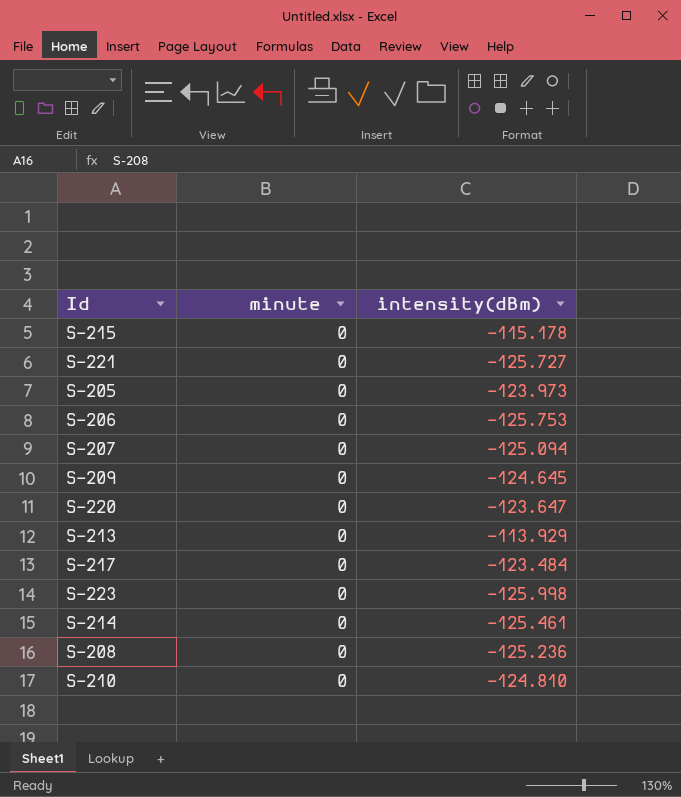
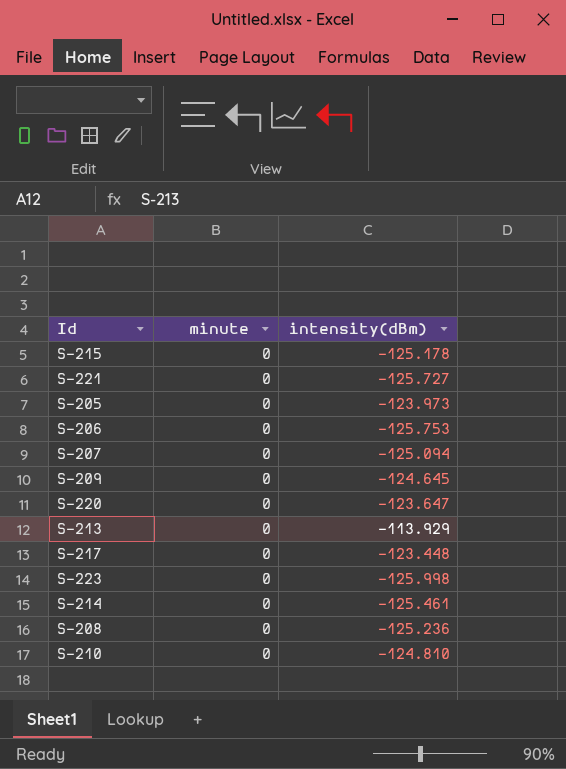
S-215 | intensity(dBm): -115.178 -> -125.178
S-217 | intensity(dBm): -123.484 -> -123.448

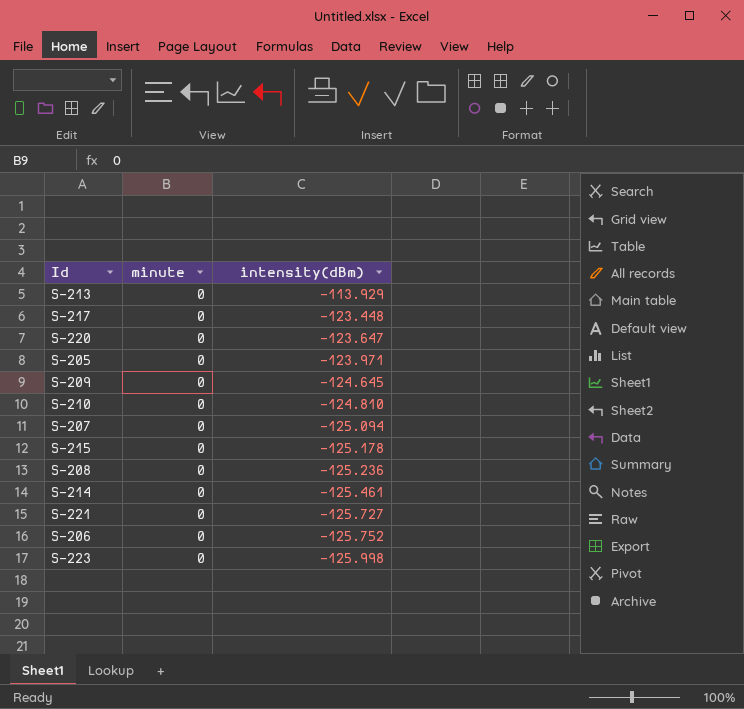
row order: none -> intensity(dBm) descending
S-205 | intensity(dBm): -123.973 -> -123.971
S-206 | intensity(dBm): -125.753 -> -125.752

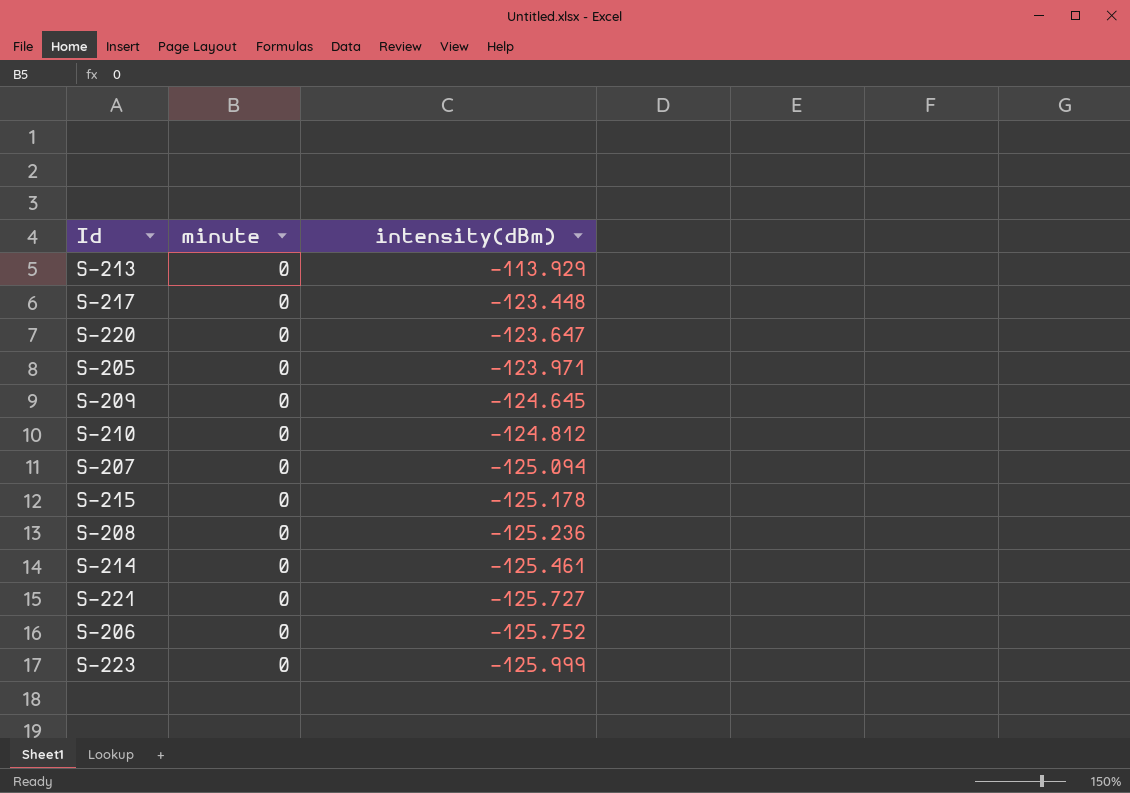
S-210 | intensity(dBm): -124.810 -> -124.812
S-223 | intensity(dBm): -125.998 -> -125.999

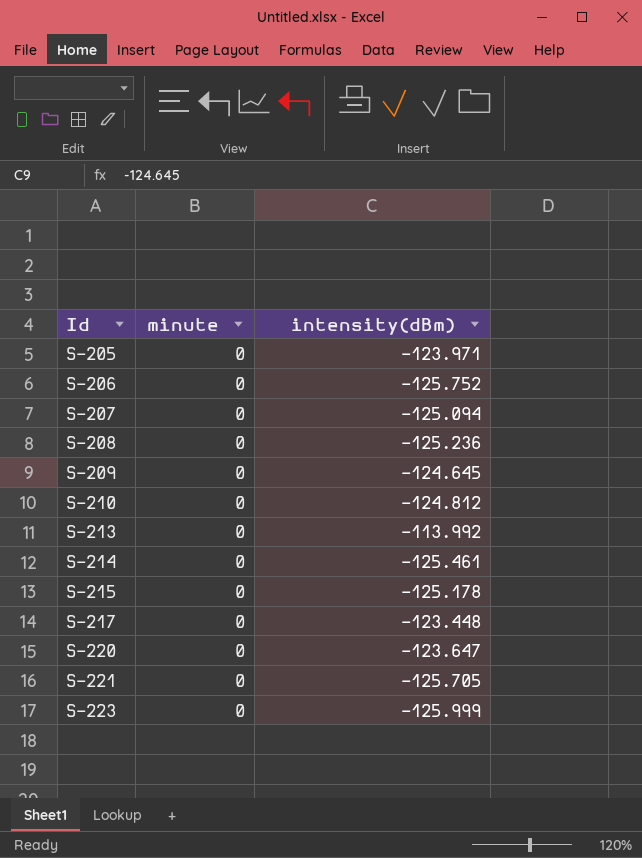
row order: intensity(dBm) descending -> Id ascending
S-213 | intensity(dBm): -113.929 -> -113.992
S-221 | intensity(dBm): -125.727 -> -125.705

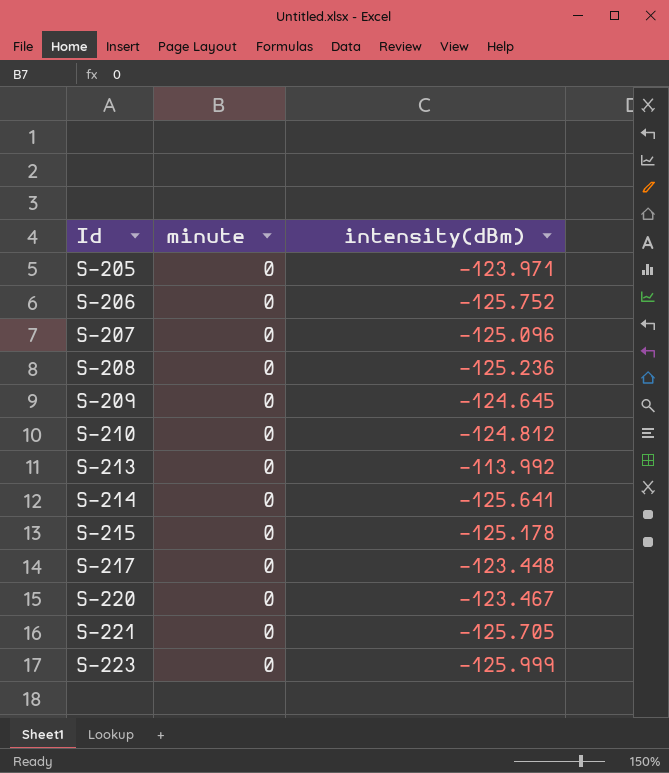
S-207 | intensity(dBm): -125.094 -> -125.096
S-214 | intensity(dBm): -125.461 -> -125.641
S-220 | intensity(dBm): -123.647 -> -123.467

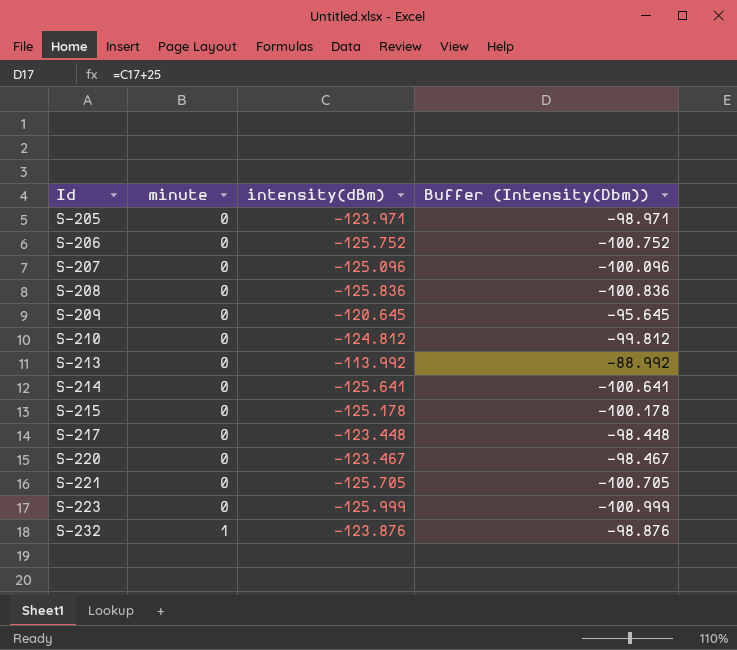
column Buffer (Intensity(Dbm)) | formula: none -> [intensity(dBm)] + 25
S-208 | intensity(dBm): -125.236 -> -125.836
S-209 | intensity(dBm): -124.645 -> -120.645
row S-232: none -> 1 | -123.876 | -98.876

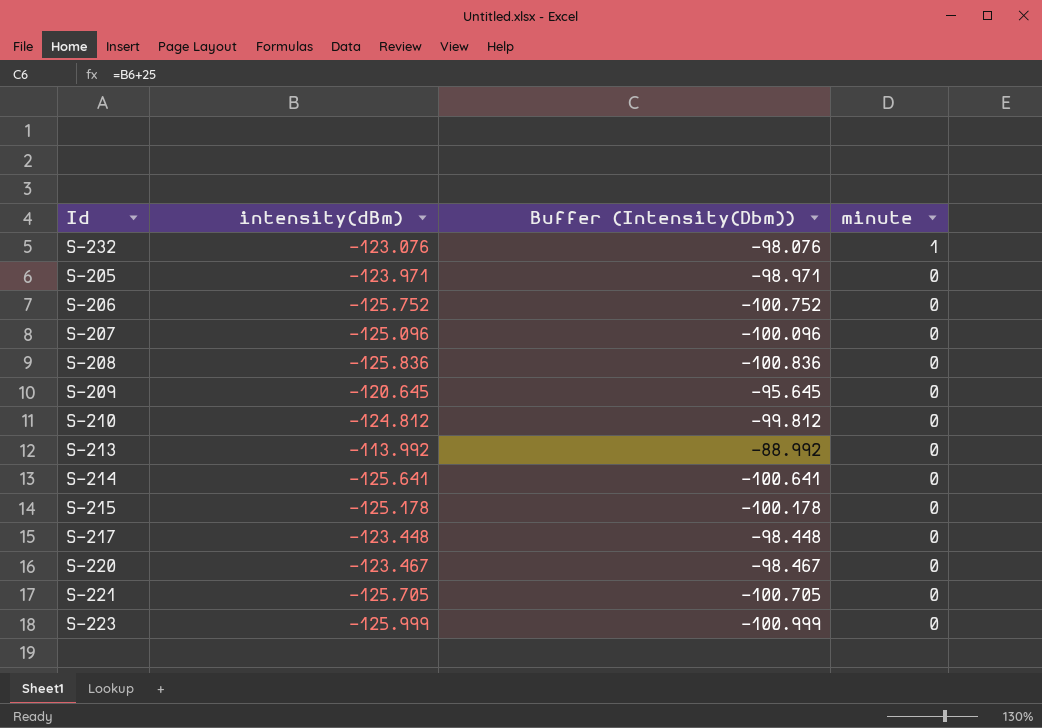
row order: Id ascending -> minute descending
column minute | position: 2 -> 4
S-232 | intensity(dBm): -123.876 -> -123.076
S-232 | Buffer (Intensity(Dbm)): -98.876 -> -98.076

